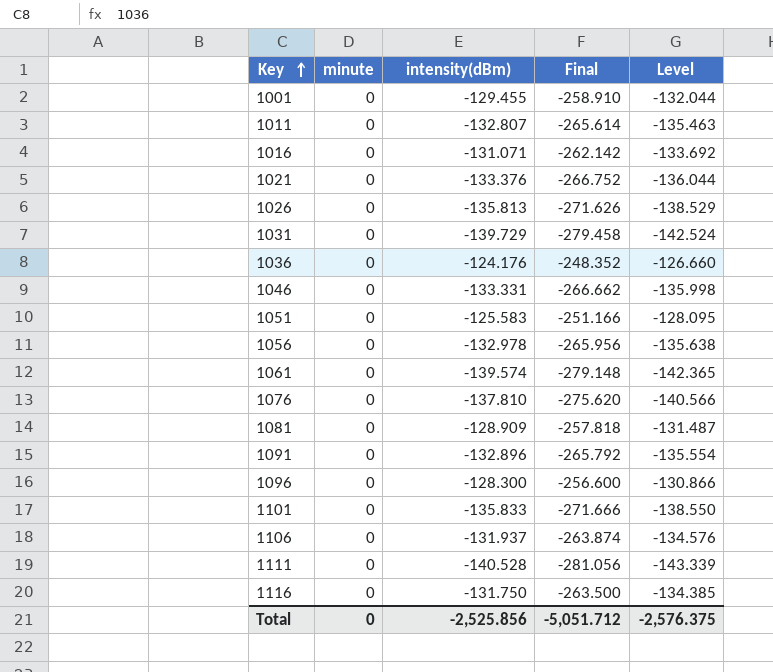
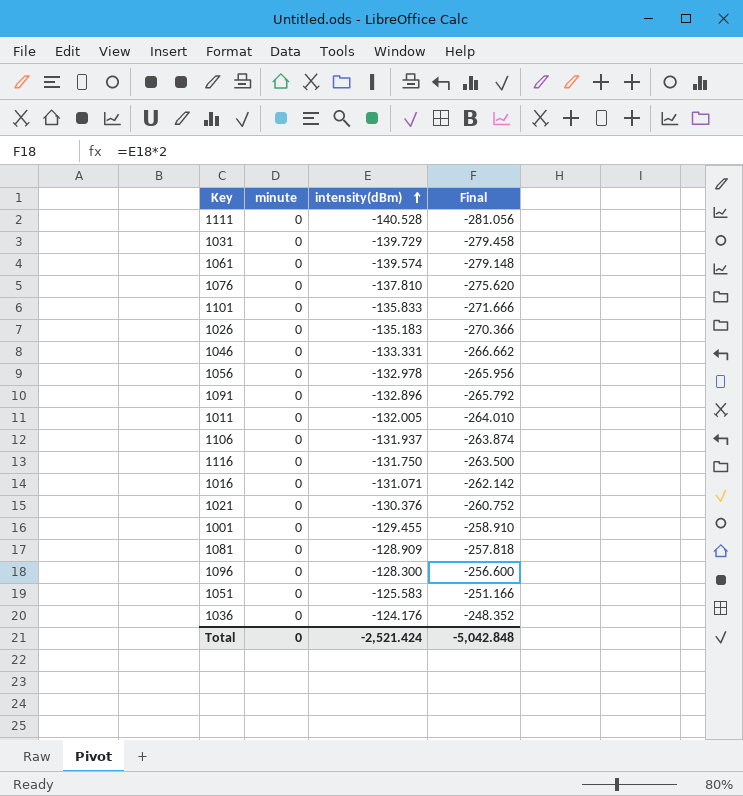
row order: Key ascending -> intensity(dBm) ascending
column Level | formula: [intensity(dBm)] * 1.02 -> none
1026 | intensity(dBm): -135.813 -> -135.183
1026 | Final: -271.626 -> -270.366
1011 | intensity(dBm): -132.807 -> -132.005
1011 | Final: -265.614 -> -264.010
1021 | intensity(dBm): -133.376 -> -130.376
1021 | Final: -266.752 -> -260.752
Total | intensity(dBm): -2,525.856 -> -2,521.424
Total | Final: -5,051.712 -> -5,042.848

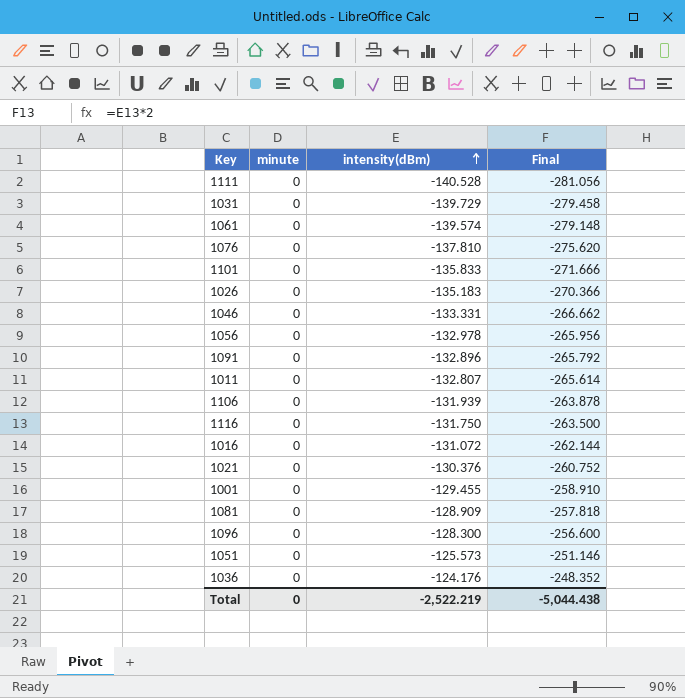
1011 | intensity(dBm): -132.005 -> -132.807
1011 | Final: -264.010 -> -265.614
1106 | intensity(dBm): -131.937 -> -131.939
1106 | Final: -263.874 -> -263.878
1016 | intensity(dBm): -131.071 -> -131.072
1016 | Final: -262.142 -> -262.144
1051 | intensity(dBm): -125.583 -> -125.573
1051 | Final: -251.166 -> -251.146
Total | intensity(dBm): -2,521.424 -> -2,522.219
Total | Final: -5,042.848 -> -5,044.438

